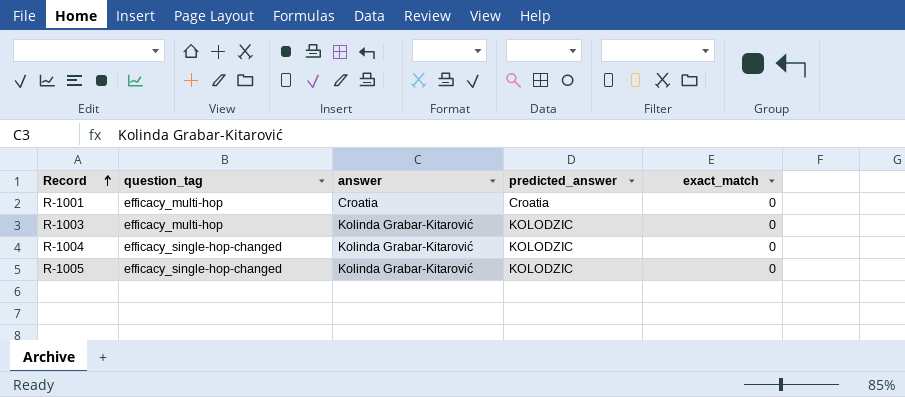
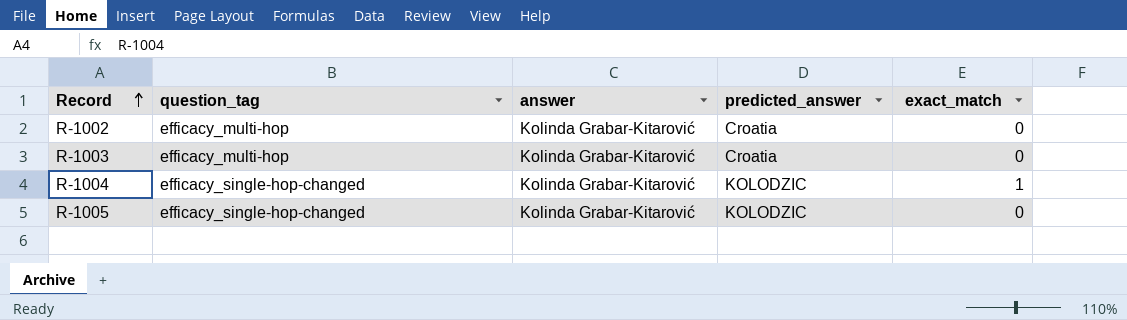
row R-1001: efficacy_multi-hop | Croatia | Croatia | 0 -> none
row R-1002: none -> efficacy_multi-hop | Kolinda Grabar-Kitarović | Croatia | 0
R-1003 | predicted_answer: KOLODZIC -> Croatia
R-1004 | exact_match: 0 -> 1

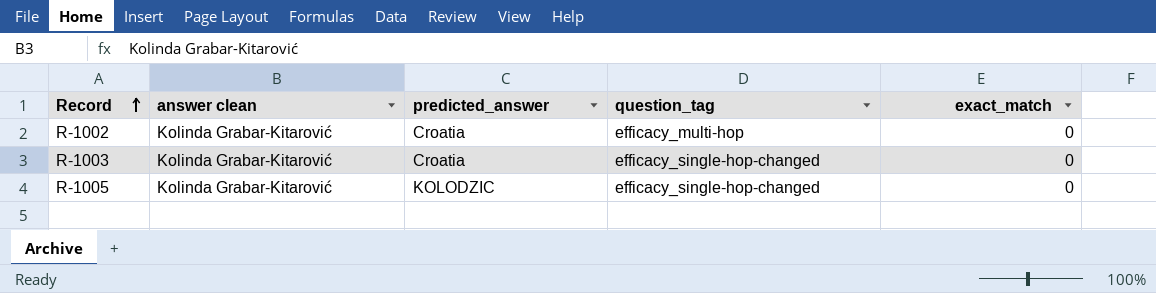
column name: answer -> answer clean
column question_tag | position: 2 -> 4
row R-1004: efficacy_single-hop-changed | Kolinda Grabar-Kitarović | KOLODZIC | 1 -> none
R-1003 | question_tag: efficacy_multi-hop -> efficacy_single-hop-changed

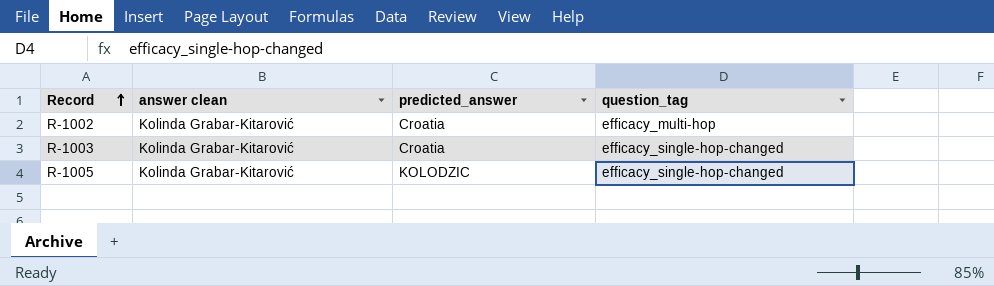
column exact_match | position: 5 -> none

